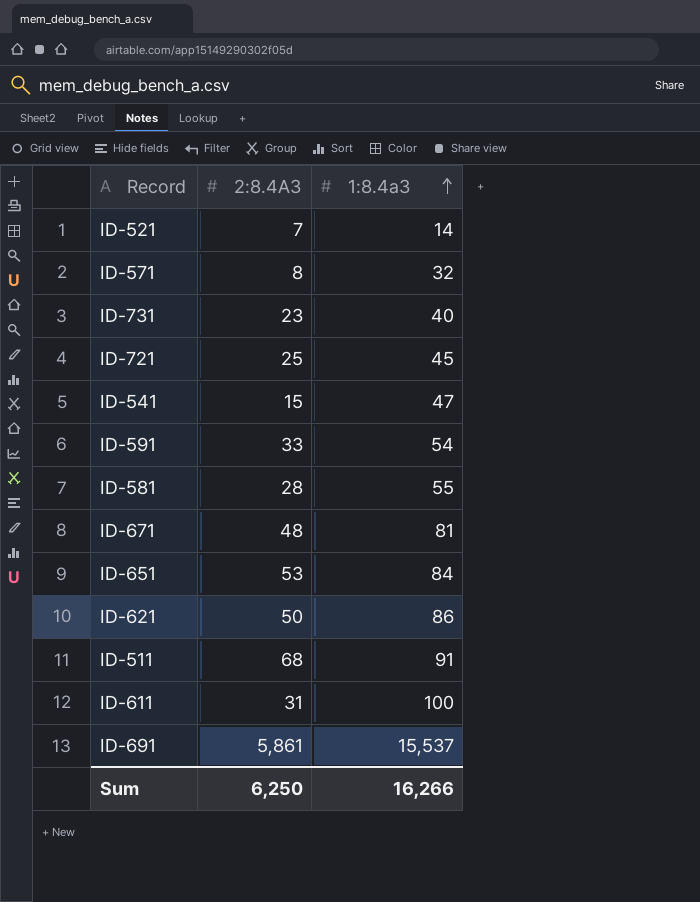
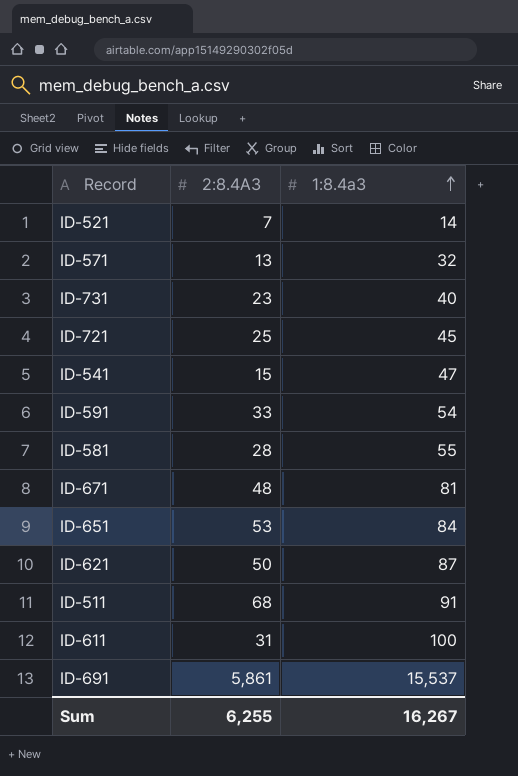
ID-571 | 2:8.4A3: 8 -> 13
ID-621 | 1:8.4a3: 86 -> 87
Sum | 2:8.4A3: 6,250 -> 6,255
Sum | 1:8.4a3: 16,266 -> 16,267

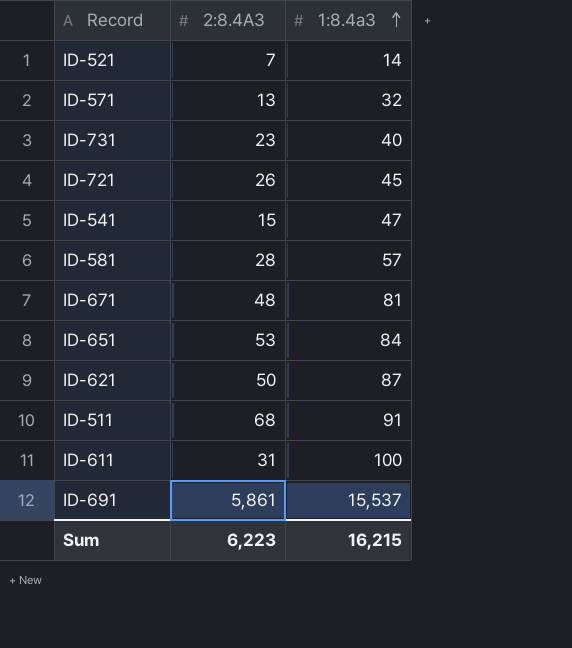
row ID-591: 33 | 54 -> none
ID-721 | 2:8.4A3: 25 -> 26
ID-581 | 1:8.4a3: 55 -> 57
Sum | 2:8.4A3: 6,255 -> 6,223
Sum | 1:8.4a3: 16,267 -> 16,215

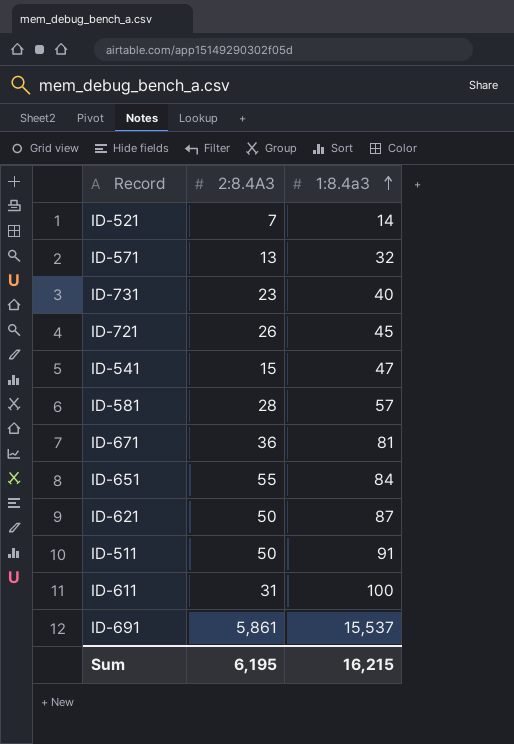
ID-671 | 2:8.4A3: 48 -> 36
ID-651 | 2:8.4A3: 53 -> 55
ID-511 | 2:8.4A3: 68 -> 50
Sum | 2:8.4A3: 6,223 -> 6,195

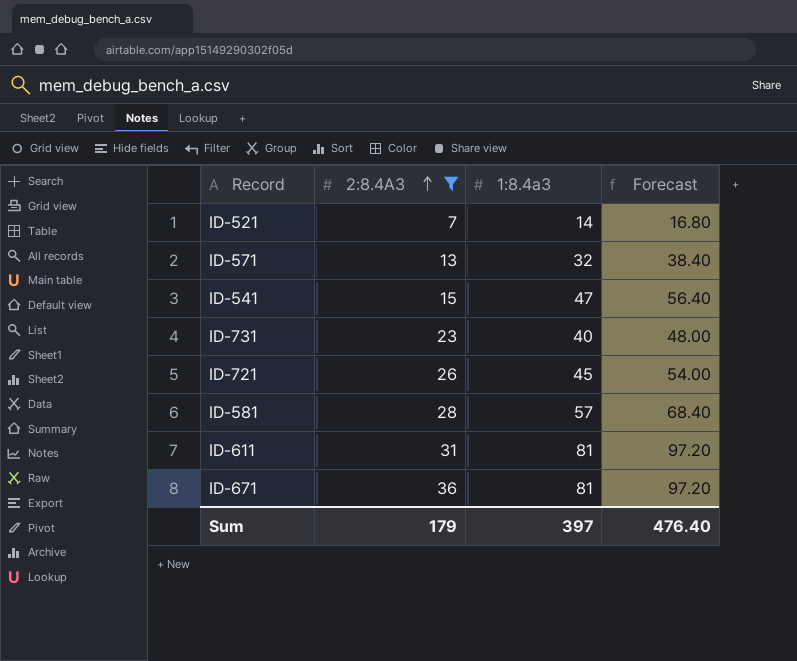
filter: none -> 2:8.4A3 <= 36
row order: 1:8.4a3 ascending -> 2:8.4A3 ascending
column Forecast | formula: none -> [1:8.4a3] * 1.2
ID-611 | 1:8.4a3: 100 -> 81
Sum | 2:8.4A3: 6,195 -> 179
Sum | 1:8.4a3: 16,215 -> 397

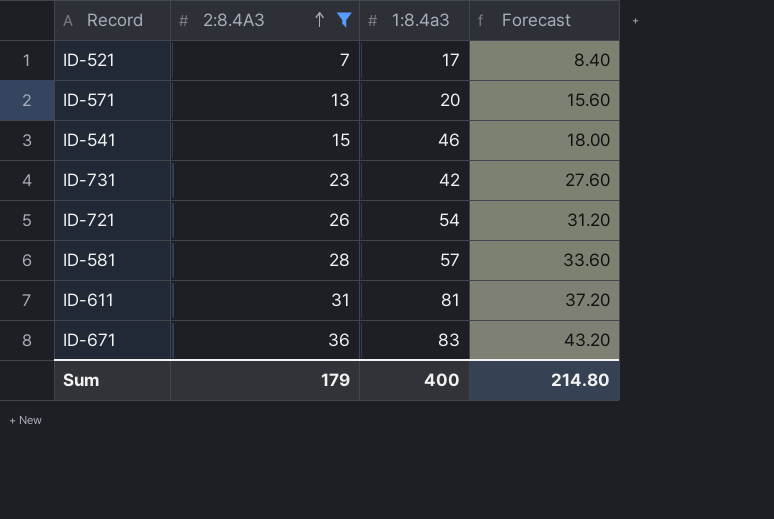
column Forecast | formula: [1:8.4a3] * 1.2 -> [2:8.4A3] * 1.2
ID-521 | 1:8.4a3: 14 -> 17
ID-571 | 1:8.4a3: 32 -> 20
ID-541 | 1:8.4a3: 47 -> 46
ID-731 | 1:8.4a3: 40 -> 42
ID-721 | 1:8.4a3: 45 -> 54
ID-671 | 1:8.4a3: 81 -> 83
Sum | 1:8.4a3: 397 -> 400
Sum | Forecast: 476.40 -> 214.80

